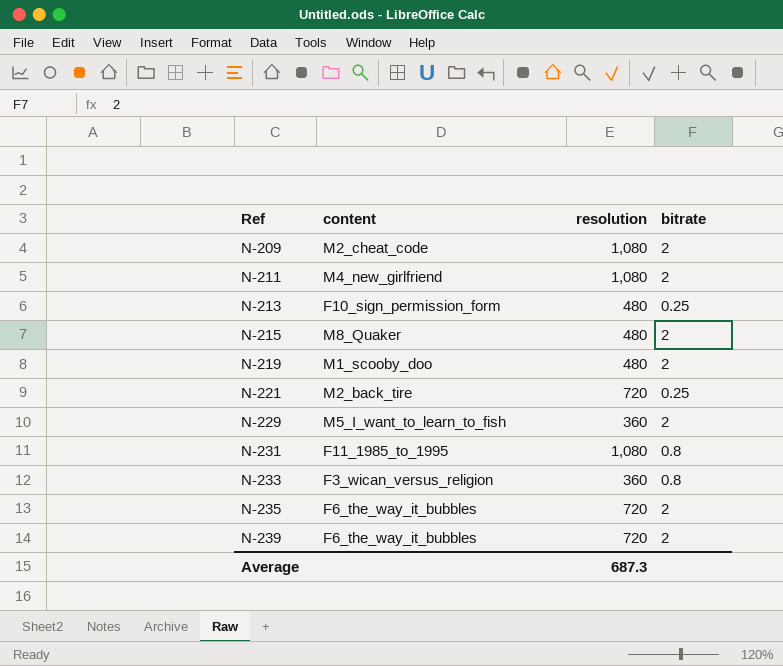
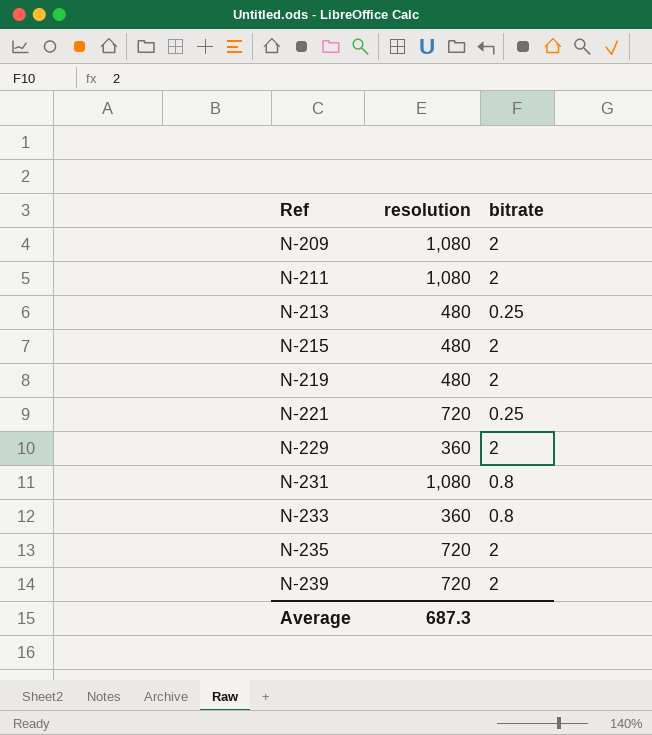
column content | position: 2 -> none

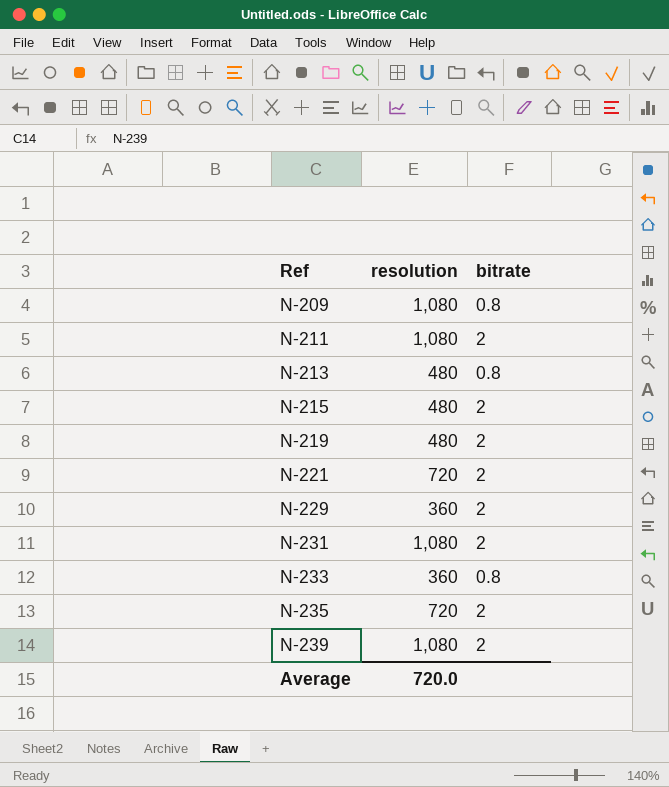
N-209 | bitrate: 2 -> 0.8
N-213 | bitrate: 0.25 -> 0.8
N-221 | bitrate: 0.25 -> 2
N-231 | bitrate: 0.8 -> 2
N-239 | resolution: 720 -> 1,080
Average | resolution: 687.3 -> 720.0

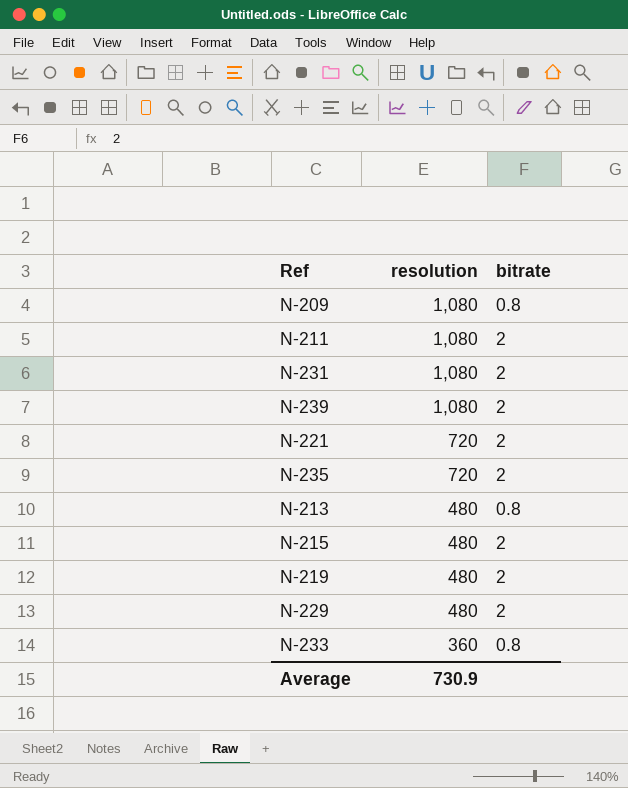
row order: Ref ascending -> resolution descending
N-229 | resolution: 360 -> 480
Average | resolution: 720.0 -> 730.9

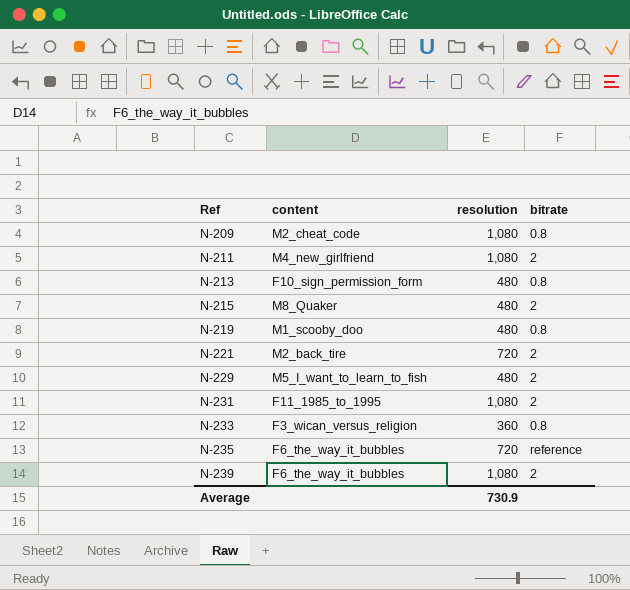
row order: resolution descending -> Ref ascending
column content | position: none -> 2
N-219 | bitrate: 2 -> 0.8
N-235 | bitrate: 2 -> reference

